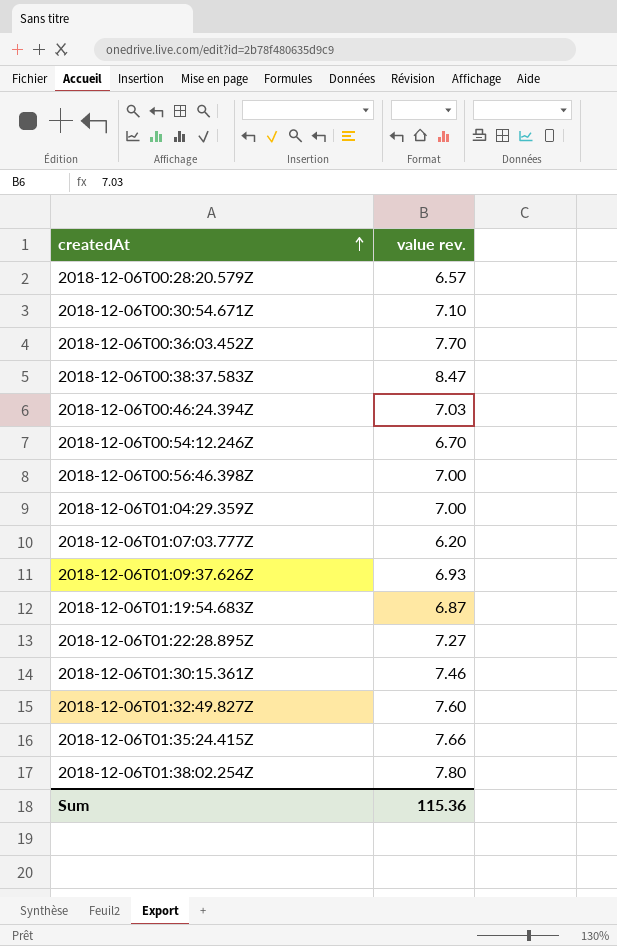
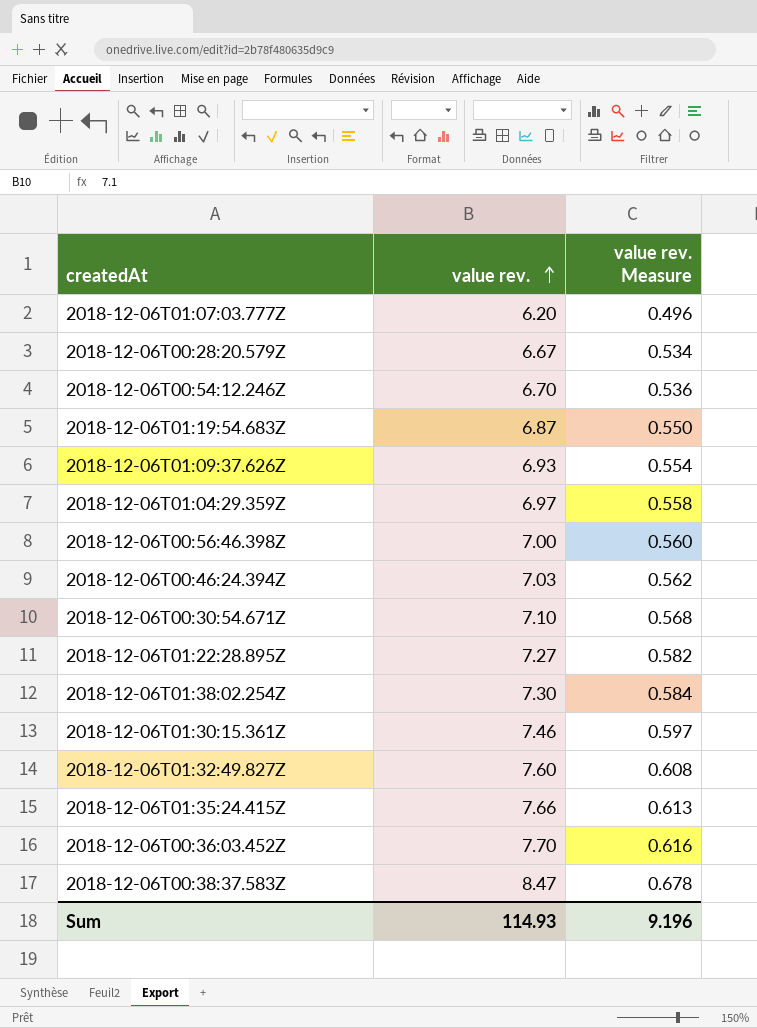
row order: createdAt ascending -> value rev. ascending
column value rev. Measure | formula: none -> [value rev.] * 0.08
2018-12-06T00:28:20.579Z | value rev.: 6.57 -> 6.67
2018-12-06T01:04:29.359Z | value rev.: 7.00 -> 6.97
2018-12-06T01:38:02.254Z | value rev.: 7.80 -> 7.30
Sum | value rev.: 115.36 -> 114.93

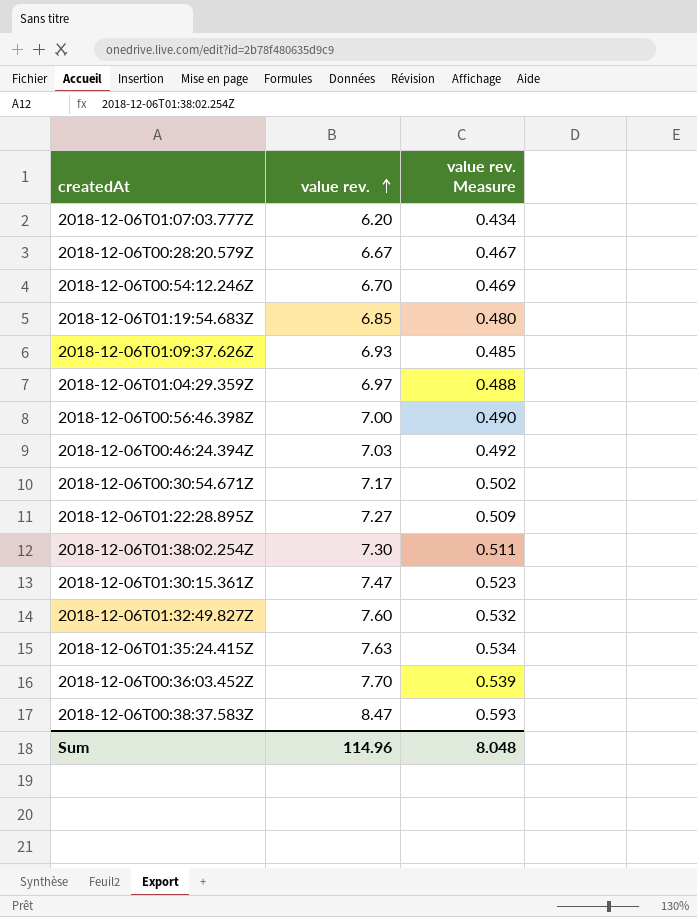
column value rev. Measure | formula: [value rev.] * 0.08 -> [value rev.] * 0.07
2018-12-06T01:19:54.683Z | value rev.: 6.87 -> 6.85
2018-12-06T00:30:54.671Z | value rev.: 7.10 -> 7.17
2018-12-06T01:30:15.361Z | value rev.: 7.46 -> 7.47
2018-12-06T01:35:24.415Z | value rev.: 7.66 -> 7.63
Sum | value rev.: 114.93 -> 114.96
Sum | value rev. Measure: 9.196 -> 8.048

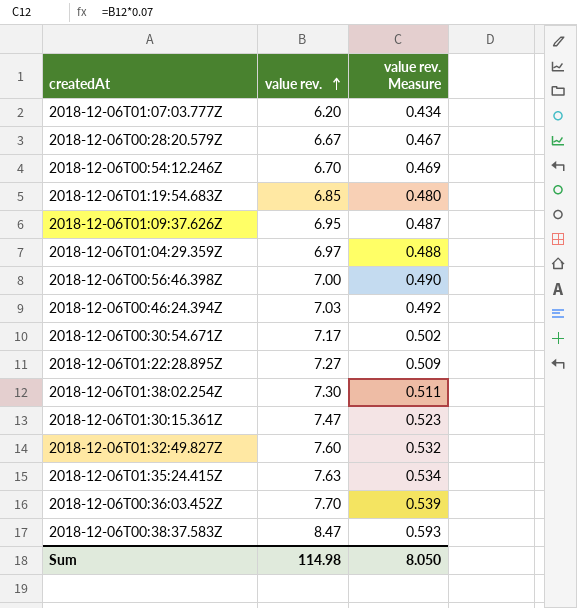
2018-12-06T01:09:37.626Z | value rev.: 6.93 -> 6.95
2018-12-06T01:09:37.626Z | value rev. Measure: 0.485 -> 0.487
Sum | value rev.: 114.96 -> 114.98
Sum | value rev. Measure: 8.048 -> 8.050

